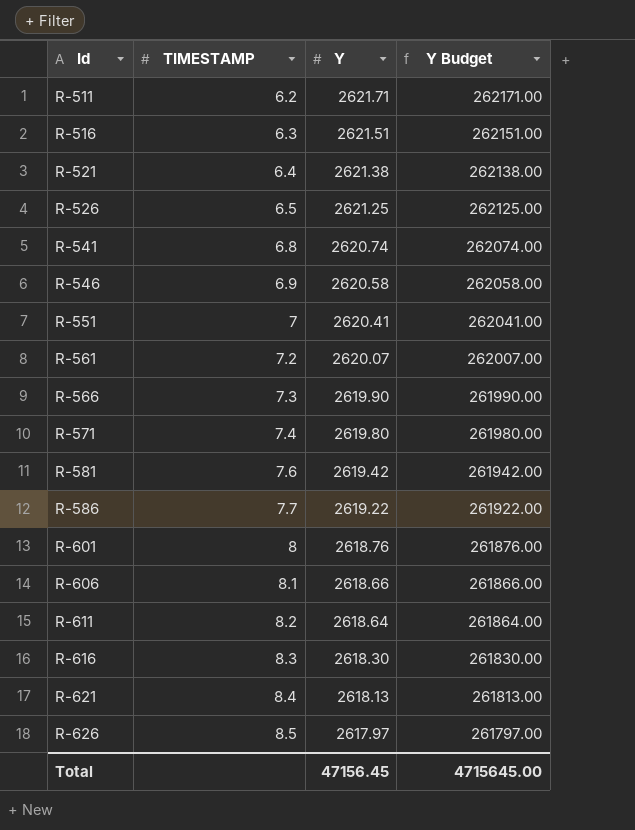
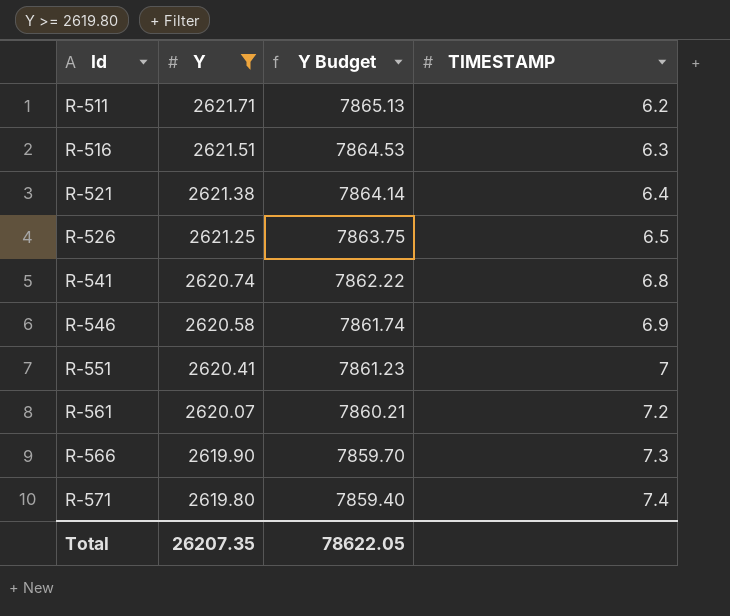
filter: none -> Y >= 2619.80
column Y Budget | formula: [Y] * 100 -> [Y] * 3
column TIMESTAMP | position: 2 -> 4
Total | Y: 47156.45 -> 26207.35
Total | Y Budget: 4715645.00 -> 78622.05

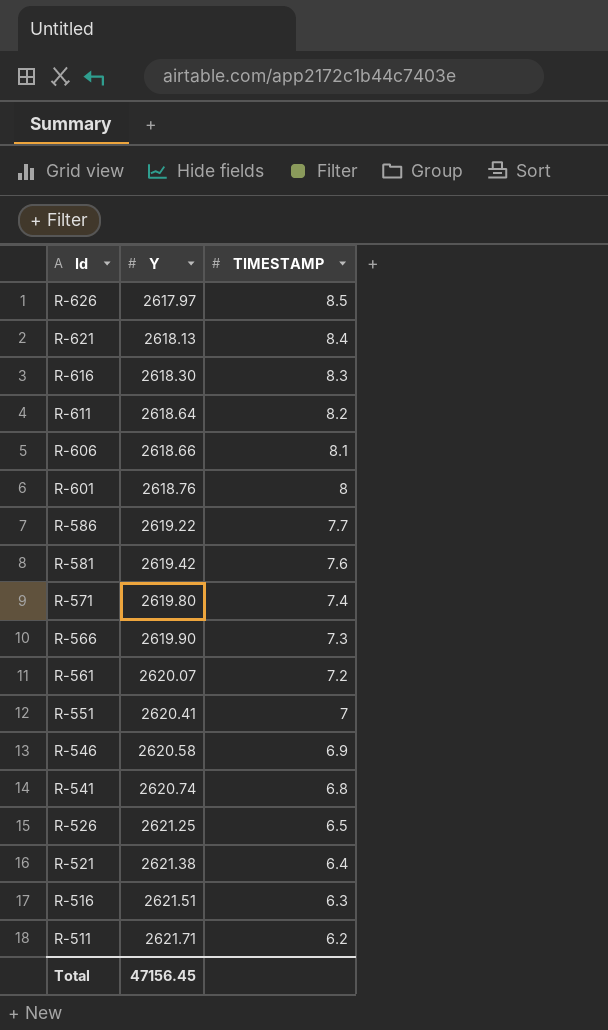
filter: Y >= 2619.80 -> none
row order: Id ascending -> Id descending
column Y Budget | formula: [Y] * 3 -> none
Total | Y: 26207.35 -> 47156.45

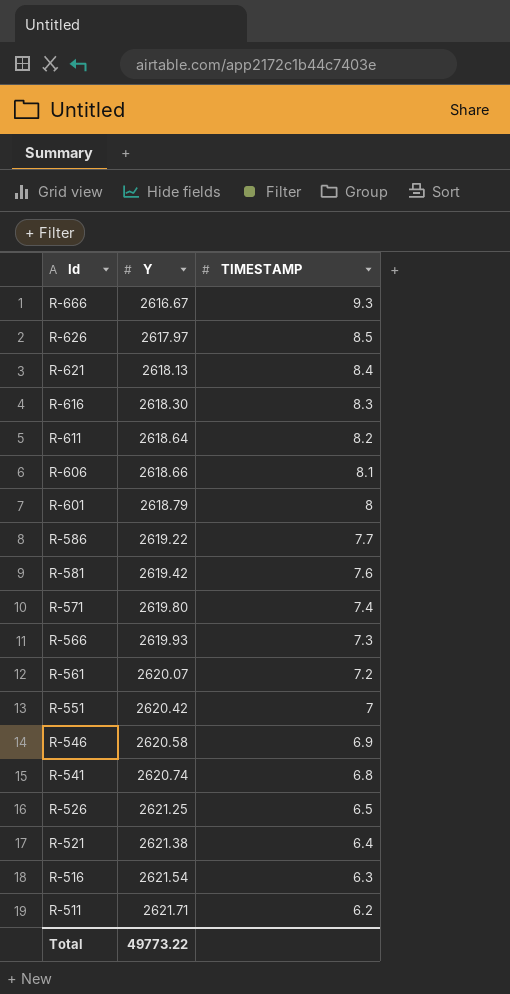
row R-666: none -> 2616.67 | 9.3
R-601 | Y: 2618.76 -> 2618.79
R-566 | Y: 2619.90 -> 2619.93
R-551 | Y: 2620.41 -> 2620.42
R-516 | Y: 2621.51 -> 2621.54
Total | Y: 47156.45 -> 49773.22

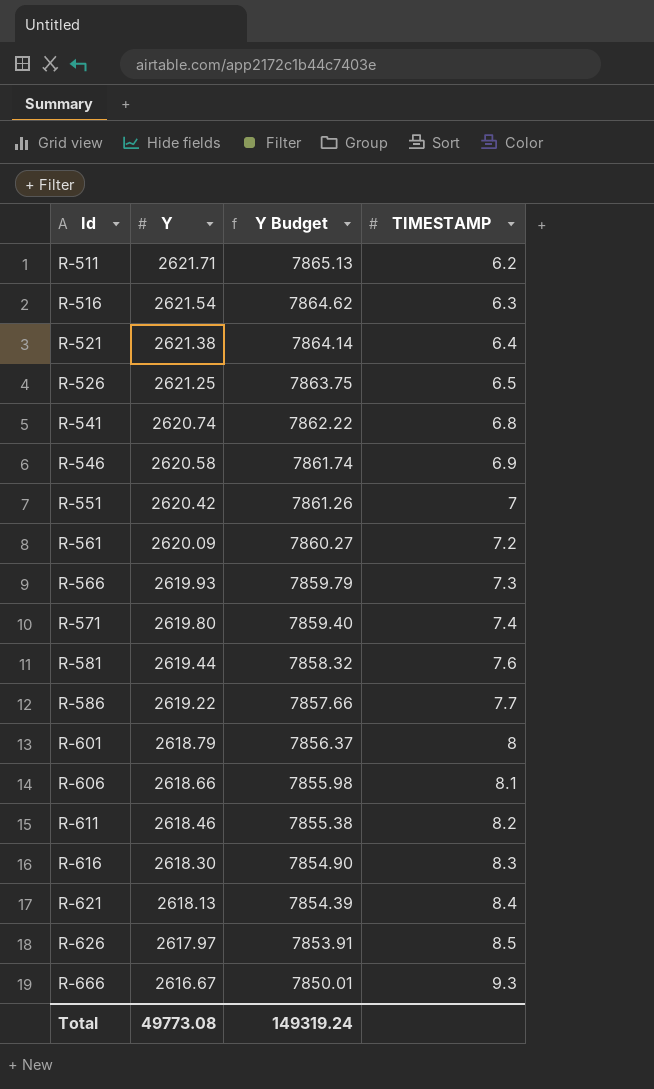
row order: Id descending -> Id ascending
column Y Budget | formula: none -> [Y] * 3
R-561 | Y: 2620.07 -> 2620.09
R-581 | Y: 2619.42 -> 2619.44
R-611 | Y: 2618.64 -> 2618.46
Total | Y: 49773.22 -> 49773.08

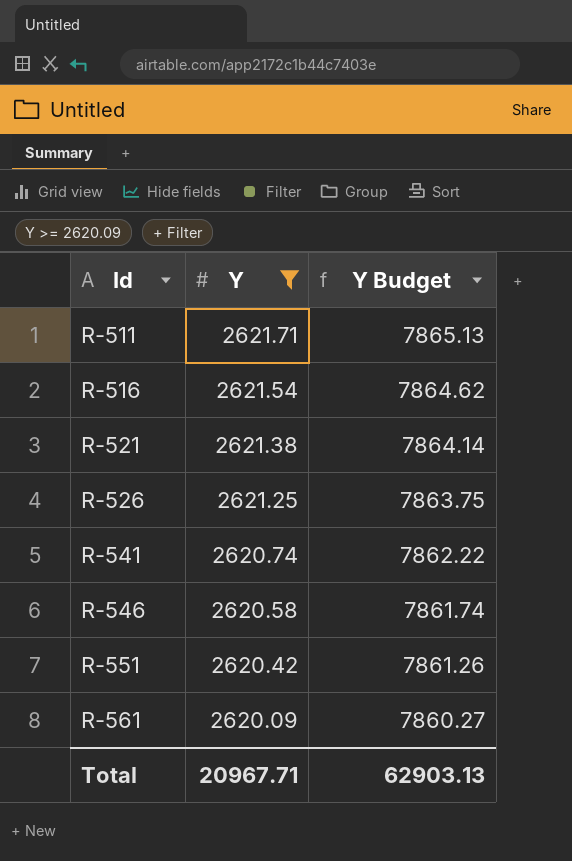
filter: none -> Y >= 2620.09
column TIMESTAMP | position: 4 -> none
Total | Y: 49773.08 -> 20967.71
Total | Y Budget: 149319.24 -> 62903.13

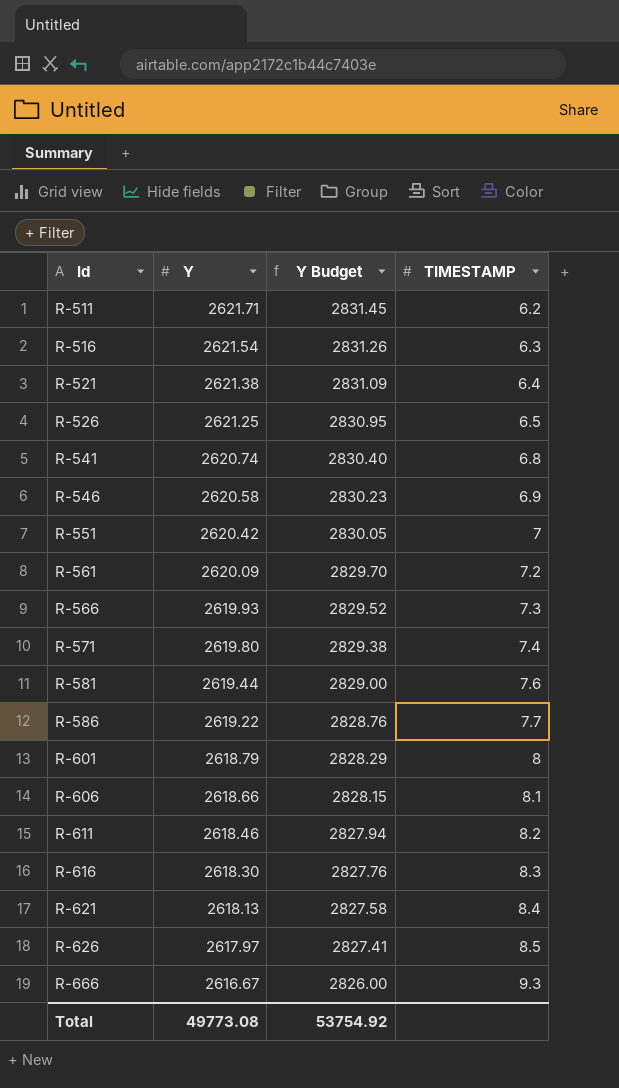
filter: Y >= 2620.09 -> none
column Y Budget | formula: [Y] * 3 -> [Y] * 1.08
column TIMESTAMP | position: none -> 4
Total | Y: 20967.71 -> 49773.08
Total | Y Budget: 62903.13 -> 53754.92

